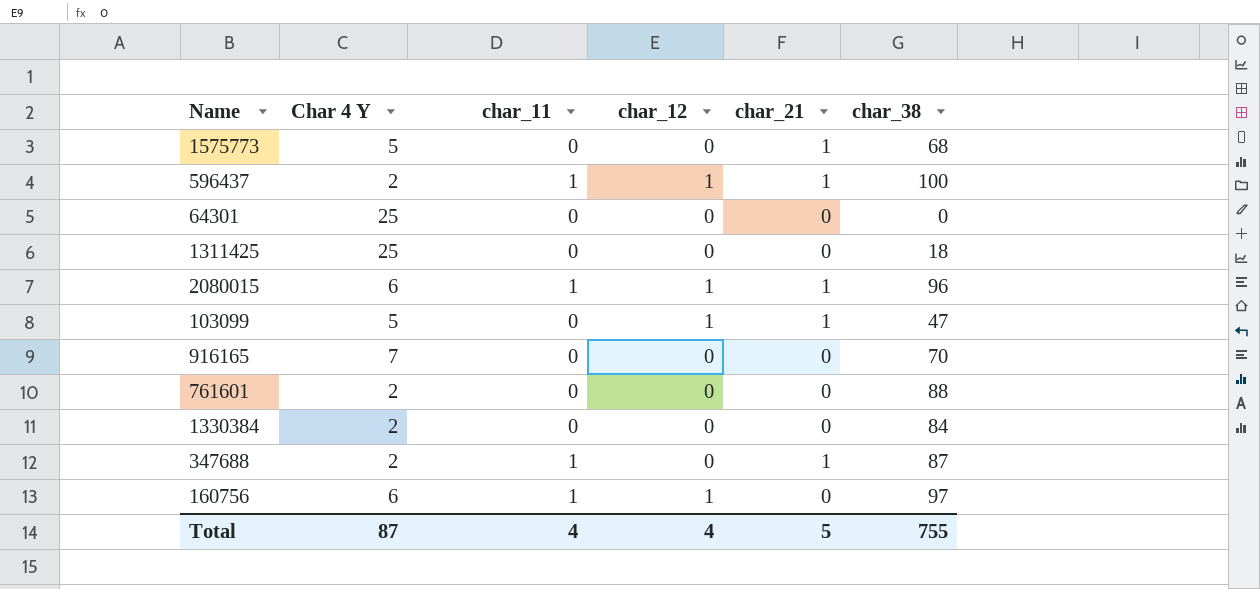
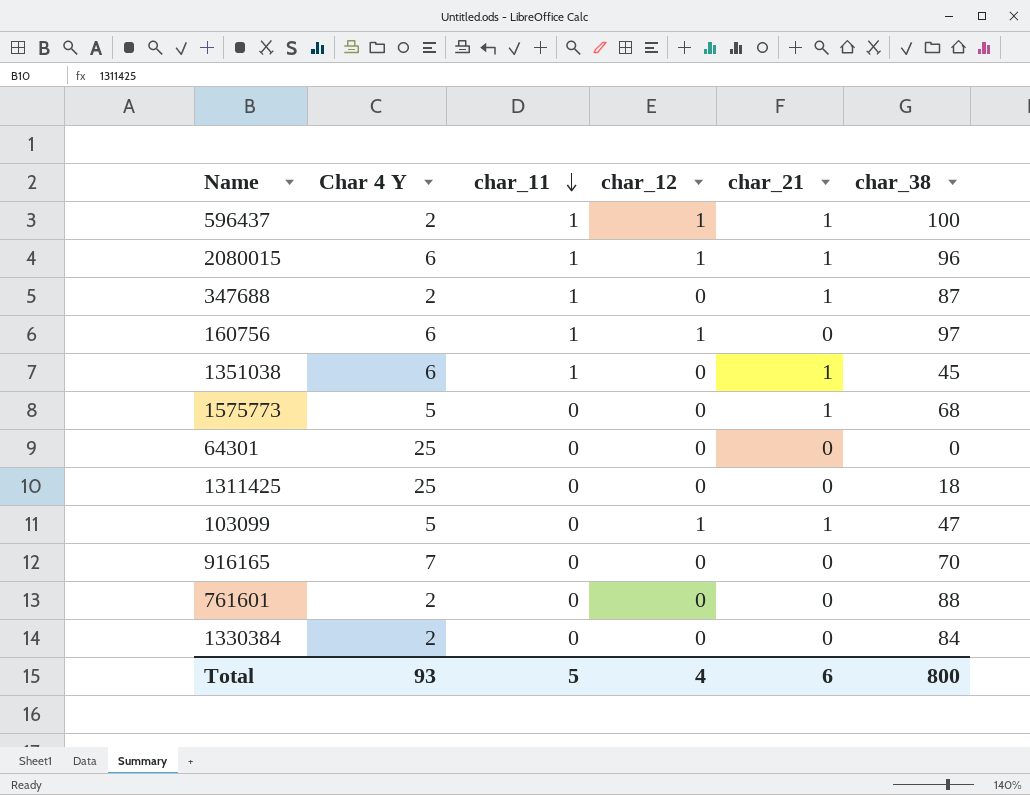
row order: none -> char_11 descending
row 1351038: none -> 6 | 1 | 0 | 1 | 45
Total | Char 4 Y: 87 -> 93
Total | char_11: 4 -> 5
Total | char_21: 5 -> 6
Total | char_38: 755 -> 800

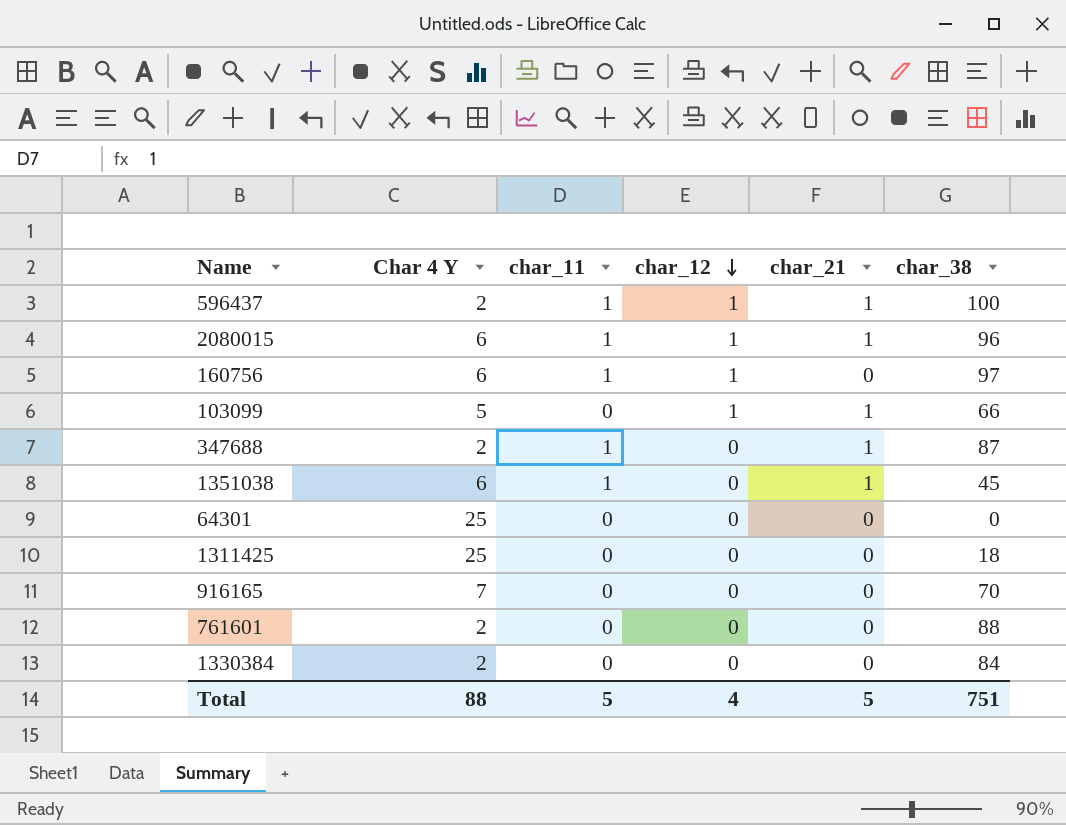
row order: char_11 descending -> char_12 descending
row 1575773: 5 | 0 | 0 | 1 | 68 -> none
103099 | char_38: 47 -> 66
Total | Char 4 Y: 93 -> 88
Total | char_21: 6 -> 5
Total | char_38: 800 -> 751

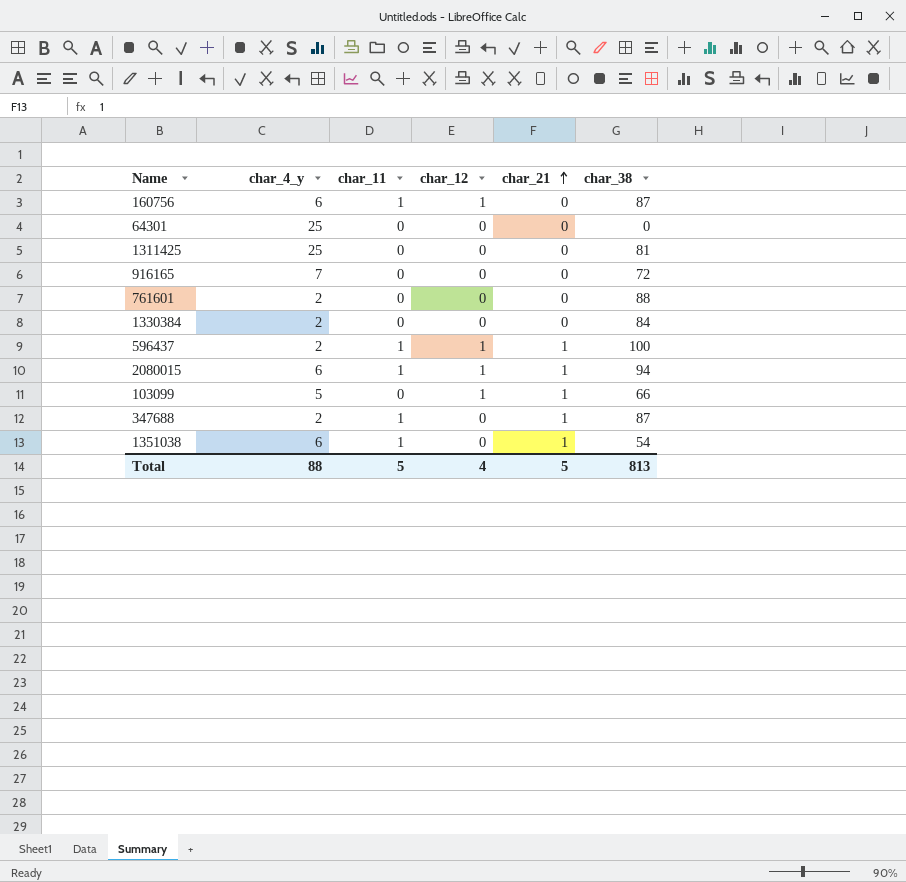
row order: char_12 descending -> char_21 ascending
column name: Char 4 Y -> char_4_y
160756 | char_38: 97 -> 87
1311425 | char_38: 18 -> 81
916165 | char_38: 70 -> 72
2080015 | char_38: 96 -> 94
1351038 | char_38: 45 -> 54
Total | char_38: 751 -> 813

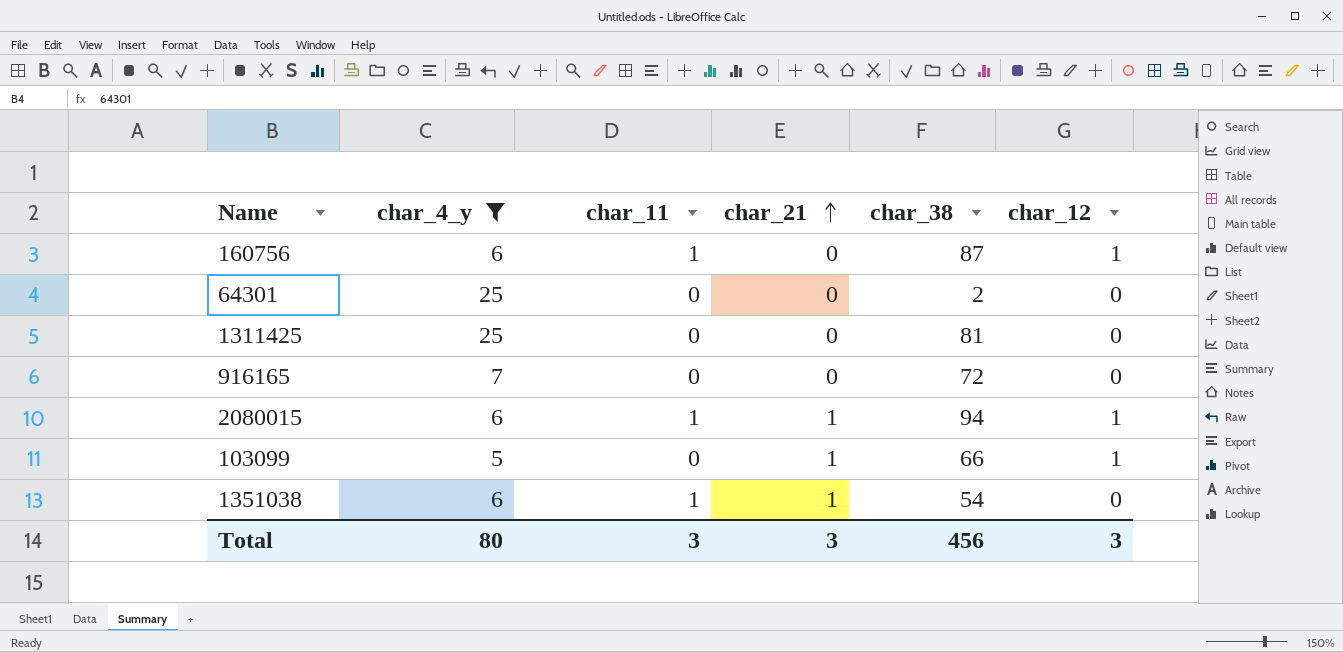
filter: none -> char_4_y != 2
column char_12 | position: 4 -> 6
64301 | char_38: 0 -> 2
Total | char_4_y: 88 -> 80
Total | char_11: 5 -> 3
Total | char_21: 5 -> 3
Total | char_38: 813 -> 456
Total | char_12: 4 -> 3

